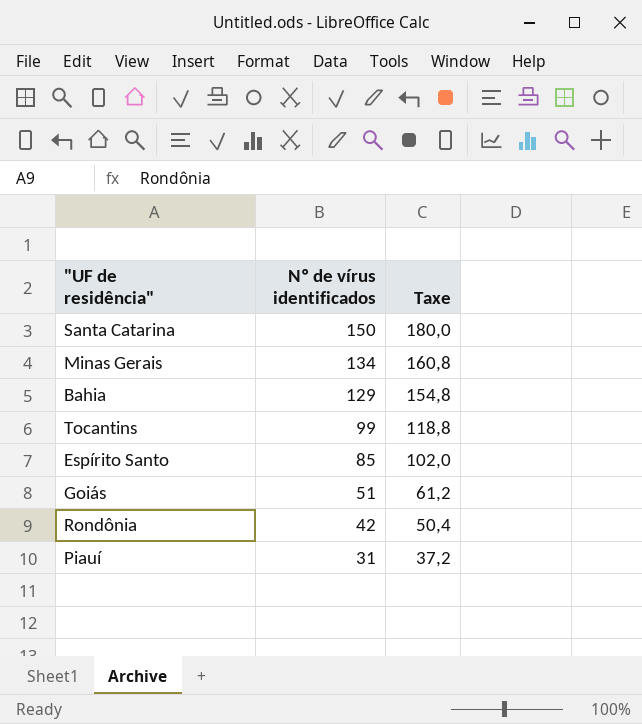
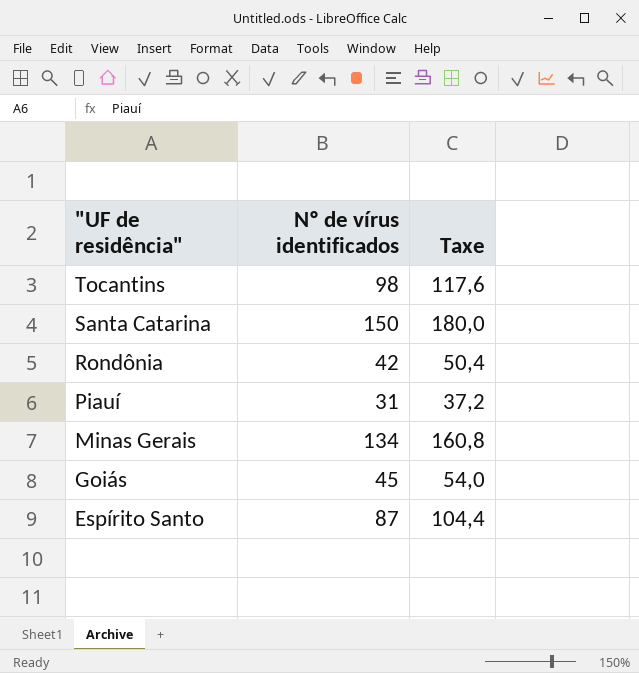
row order: Nº de vírus identificados descending -> "UF de residência" descending
row Bahia: 129 | 154,8 -> none
Tocantins | Nº de vírus identificados: 99 -> 98
Tocantins | Taxe: 118,8 -> 117,6
Goiás | Nº de vírus identificados: 51 -> 45
Goiás | Taxe: 61,2 -> 54,0
Espírito Santo | Nº de vírus identificados: 85 -> 87
Espírito Santo | Taxe: 102,0 -> 104,4

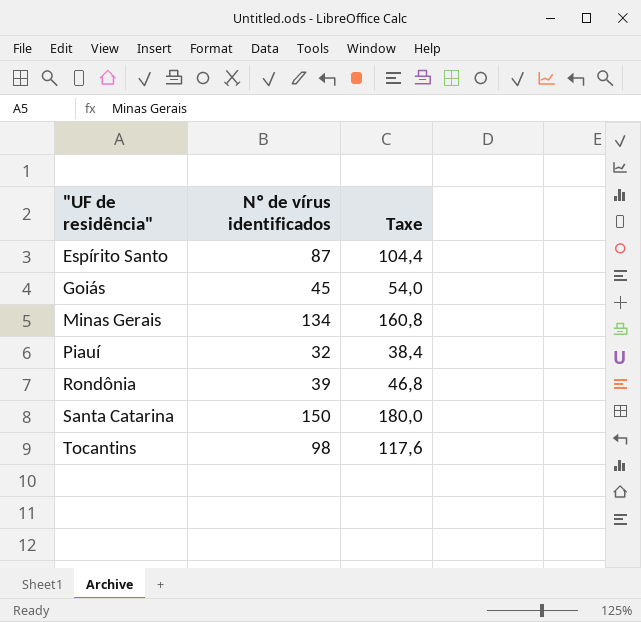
row order: "UF de residência" descending -> "UF de residência" ascending
Piauí | Nº de vírus identificados: 31 -> 32
Piauí | Taxe: 37,2 -> 38,4
Rondônia | Nº de vírus identificados: 42 -> 39
Rondônia | Taxe: 50,4 -> 46,8

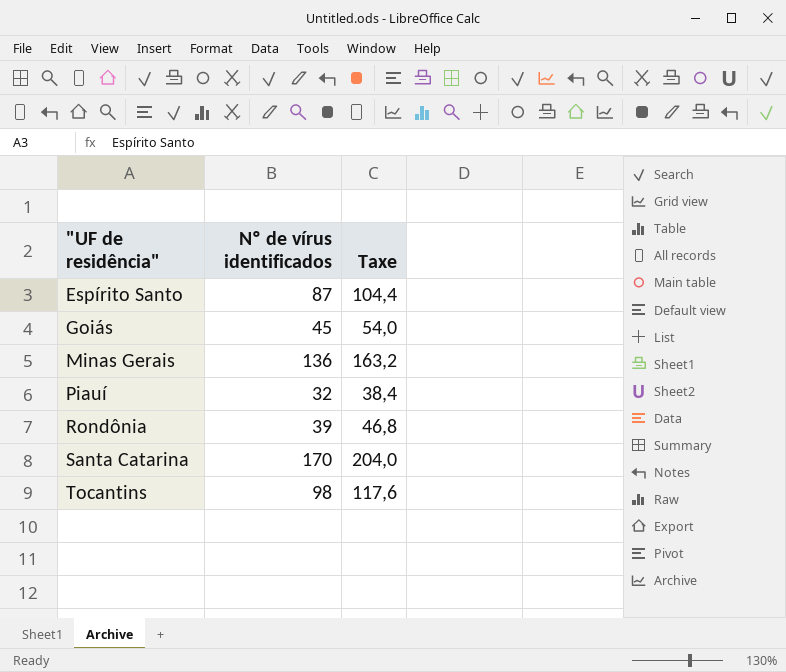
Minas Gerais | Nº de vírus identificados: 134 -> 136
Minas Gerais | Taxe: 160,8 -> 163,2
Santa Catarina | Nº de vírus identificados: 150 -> 170
Santa Catarina | Taxe: 180,0 -> 204,0

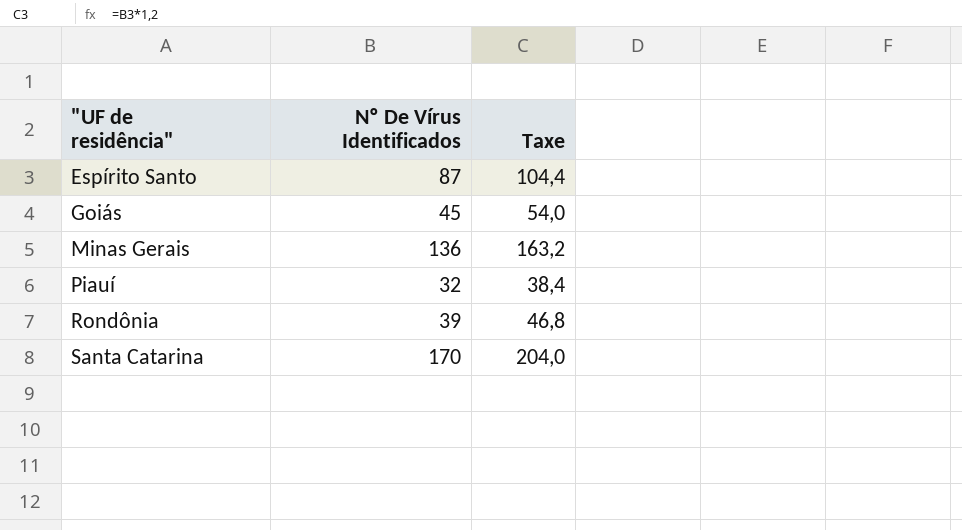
column name: Nº de vírus identificados -> Nº De Vírus Identificados
row Tocantins: 98 | 117,6 -> none

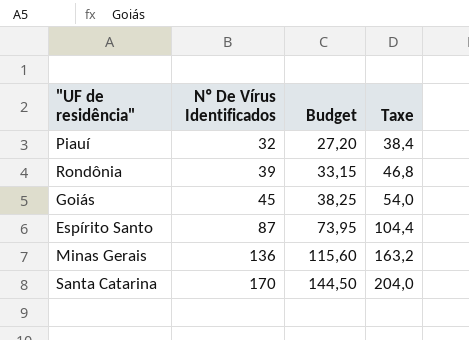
row order: "UF de residência" ascending -> Nº De Vírus Identificados ascending
column Budget | formula: none -> [Nº De Vírus Identificados] * 0,85

